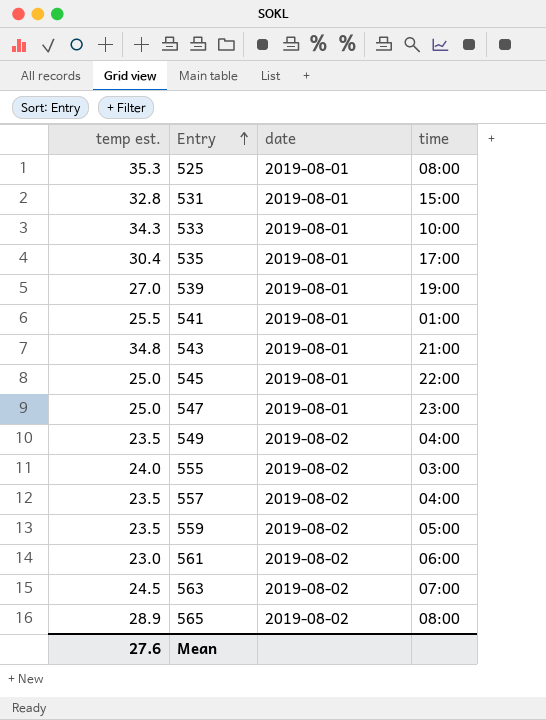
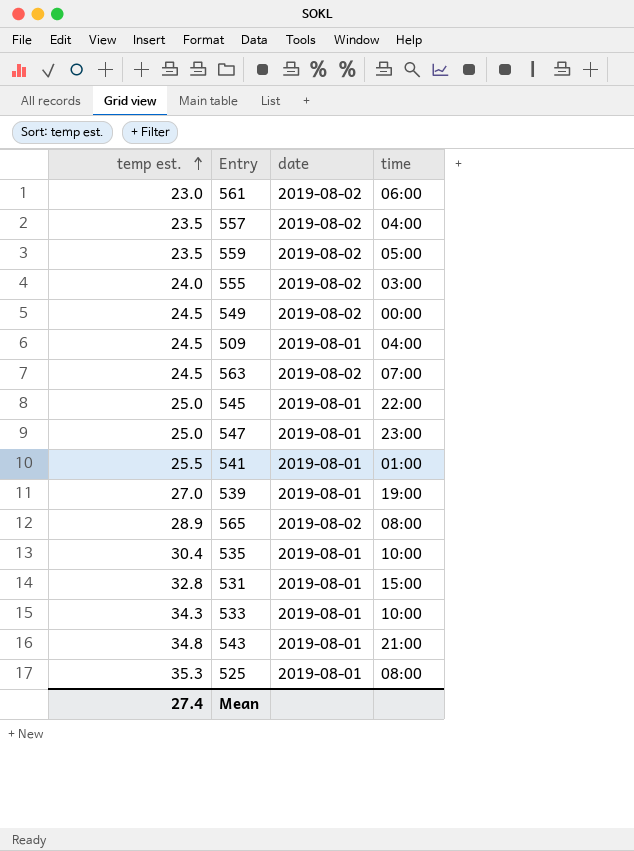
row order: Entry ascending -> temp est. ascending
549 | temp est.: 23.5 -> 24.5
549 | time: 04:00 -> 00:00
row 509: none -> 24.5 | 2019-08-01 | 04:00
535 | time: 17:00 -> 10:00
Mean | temp est.: 27.6 -> 27.4

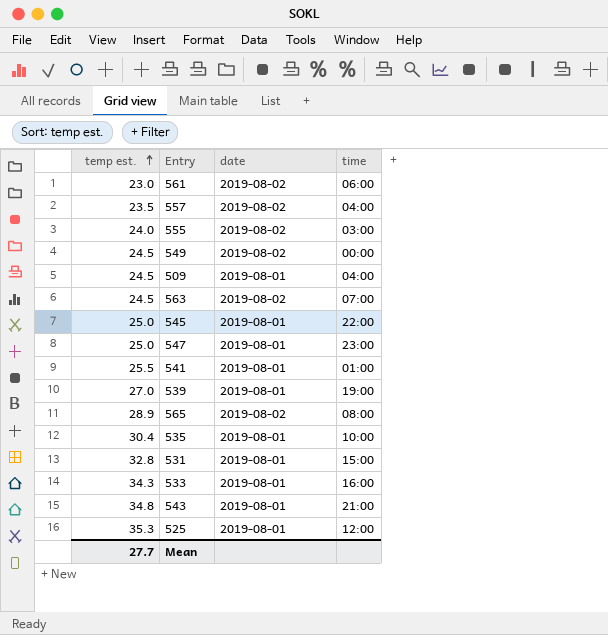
row 559: 23.5 | 2019-08-02 | 05:00 -> none
533 | time: 10:00 -> 16:00
525 | time: 08:00 -> 12:00
Mean | temp est.: 27.4 -> 27.7

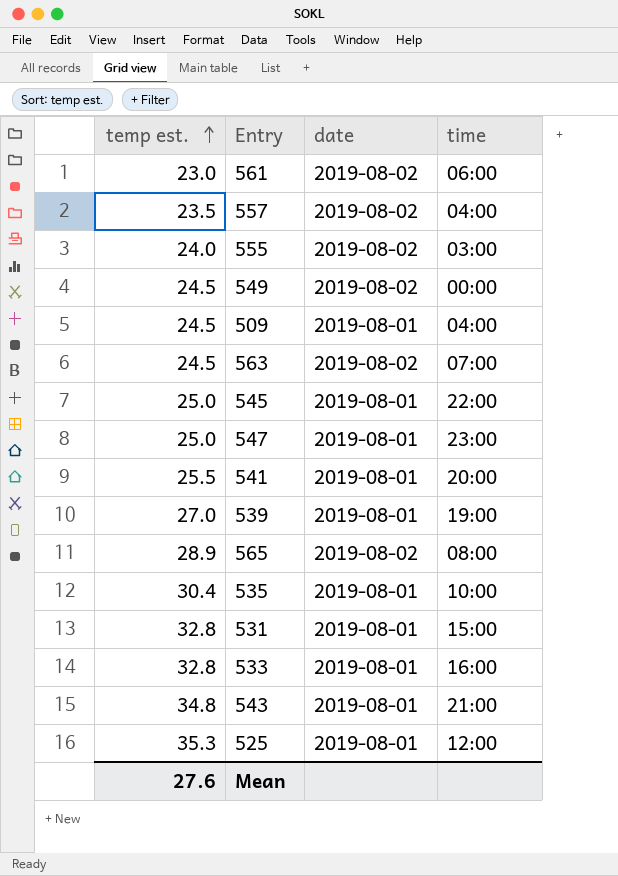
541 | time: 01:00 -> 20:00
533 | temp est.: 34.3 -> 32.8
Mean | temp est.: 27.7 -> 27.6

